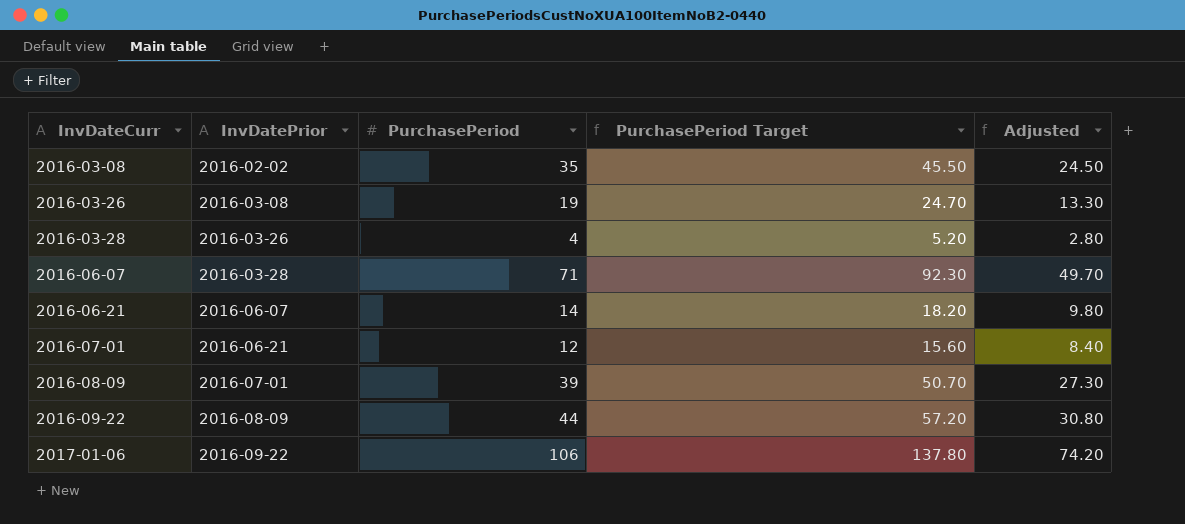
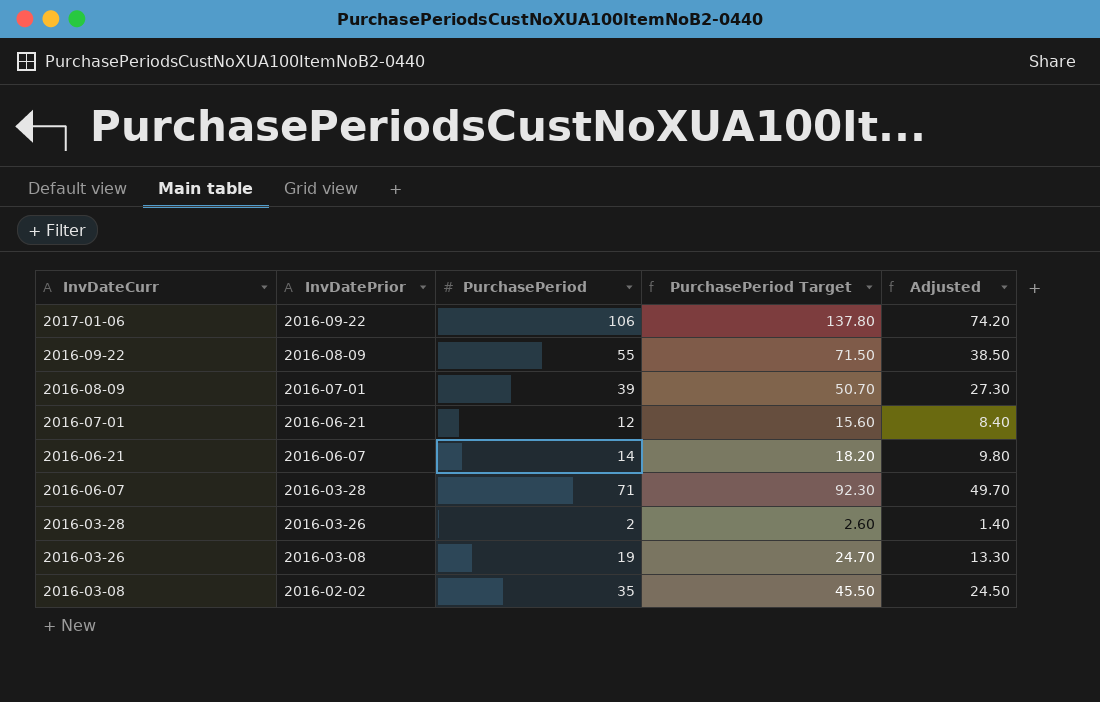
row order: InvDateCurr ascending -> InvDateCurr descending
2016-09-22 | PurchasePeriod: 44 -> 55
2016-09-22 | PurchasePeriod Target: 57.20 -> 71.50
2016-09-22 | Adjusted: 30.80 -> 38.50
2016-03-28 | PurchasePeriod: 4 -> 2
2016-03-28 | PurchasePeriod Target: 5.20 -> 2.60
2016-03-28 | Adjusted: 2.80 -> 1.40

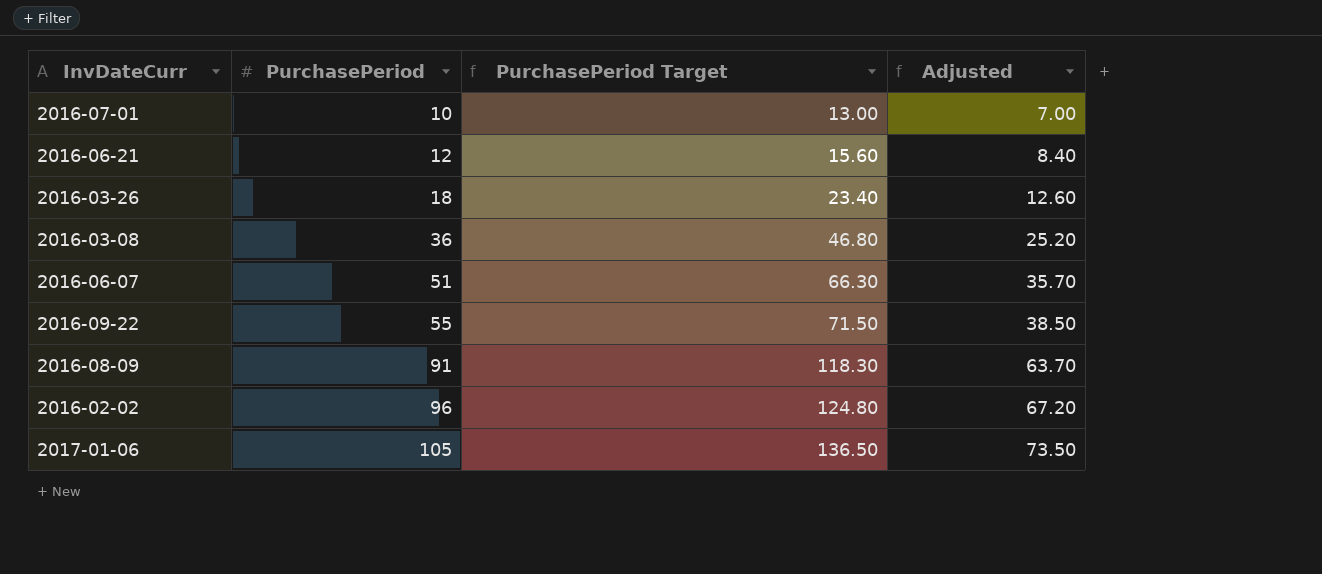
row order: InvDateCurr descending -> PurchasePeriod ascending
column InvDatePrior | position: 2 -> none
row 2016-03-28: 2016-03-26 | 2 | 2.60 | 1.40 -> none
2016-07-01 | PurchasePeriod: 12 -> 10
2016-07-01 | PurchasePeriod Target: 15.60 -> 13.00
2016-07-01 | Adjusted: 8.40 -> 7.00
2016-06-21 | PurchasePeriod: 14 -> 12
2016-06-21 | PurchasePeriod Target: 18.20 -> 15.60
2016-06-21 | Adjusted: 9.80 -> 8.40
2016-03-26 | PurchasePeriod: 19 -> 18
2016-03-26 | PurchasePeriod Target: 24.70 -> 23.40
2016-03-26 | Adjusted: 13.30 -> 12.60
2016-03-08 | PurchasePeriod: 35 -> 36
2016-03-08 | PurchasePeriod Target: 45.50 -> 46.80
2016-03-08 | Adjusted: 24.50 -> 25.20
2016-06-07 | PurchasePeriod: 71 -> 51
2016-06-07 | PurchasePeriod Target: 92.30 -> 66.30
2016-06-07 | Adjusted: 49.70 -> 35.70
2016-08-09 | PurchasePeriod: 39 -> 91
2016-08-09 | PurchasePeriod Target: 50.70 -> 118.30
2016-08-09 | Adjusted: 27.30 -> 63.70
row 2016-02-02: none -> 96 | 124.80 | 67.20
2017-01-06 | PurchasePeriod: 106 -> 105
2017-01-06 | PurchasePeriod Target: 137.80 -> 136.50
2017-01-06 | Adjusted: 74.20 -> 73.50

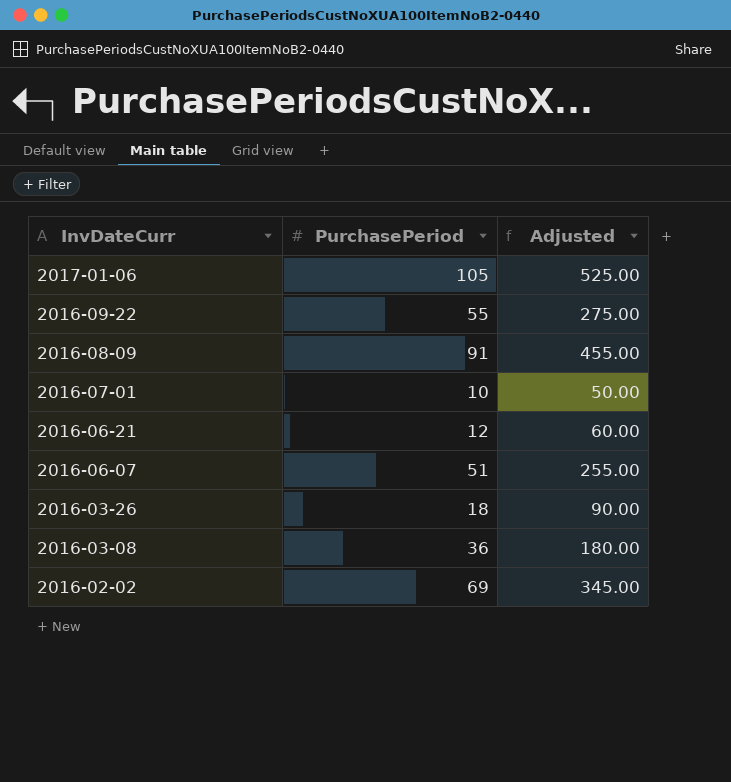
row order: PurchasePeriod ascending -> InvDateCurr descending
column PurchasePeriod Target | formula: [PurchasePeriod] * 1.3 -> none
column Adjusted | formula: [PurchasePeriod] * 0.7 -> [PurchasePeriod] * 5
2016-02-02 | PurchasePeriod: 96 -> 69

